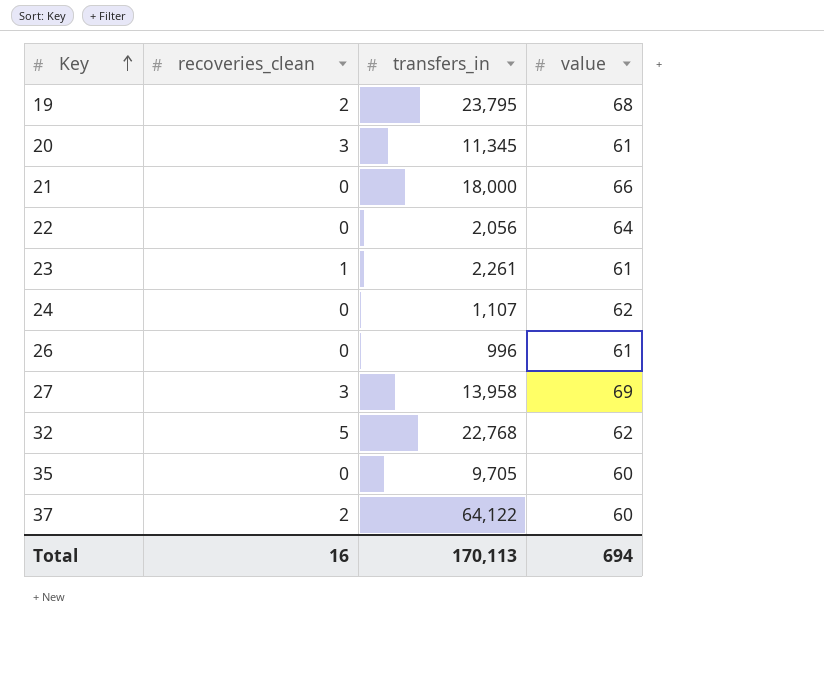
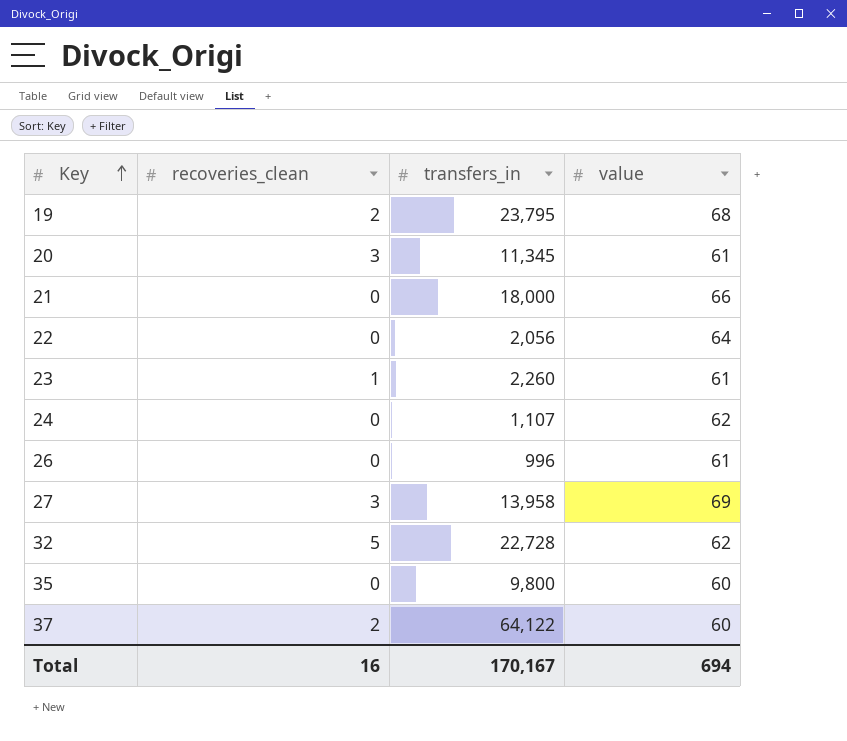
23 | transfers_in: 2,261 -> 2,260
32 | transfers_in: 22,768 -> 22,728
35 | transfers_in: 9,705 -> 9,800
Total | transfers_in: 170,113 -> 170,167

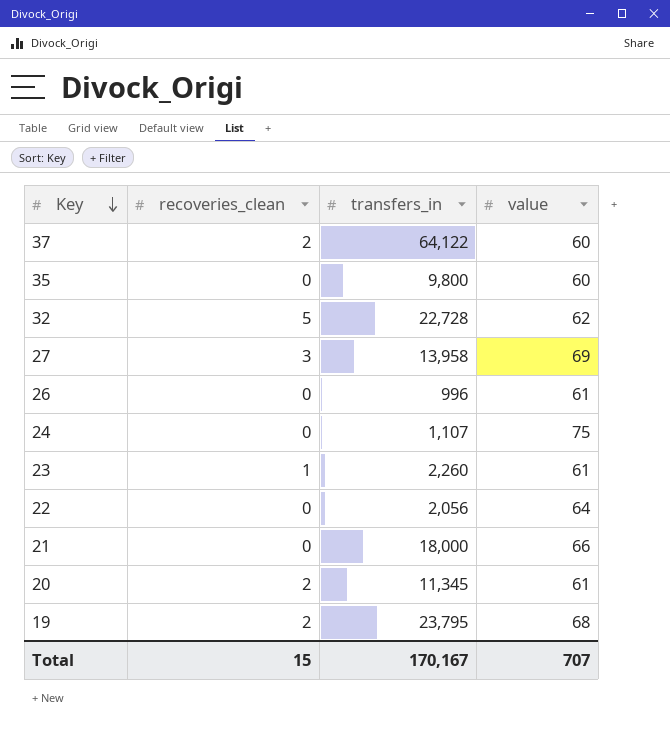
row order: Key ascending -> Key descending
24 | value: 62 -> 75
20 | recoveries_clean: 3 -> 2
Total | recoveries_clean: 16 -> 15
Total | value: 694 -> 707

